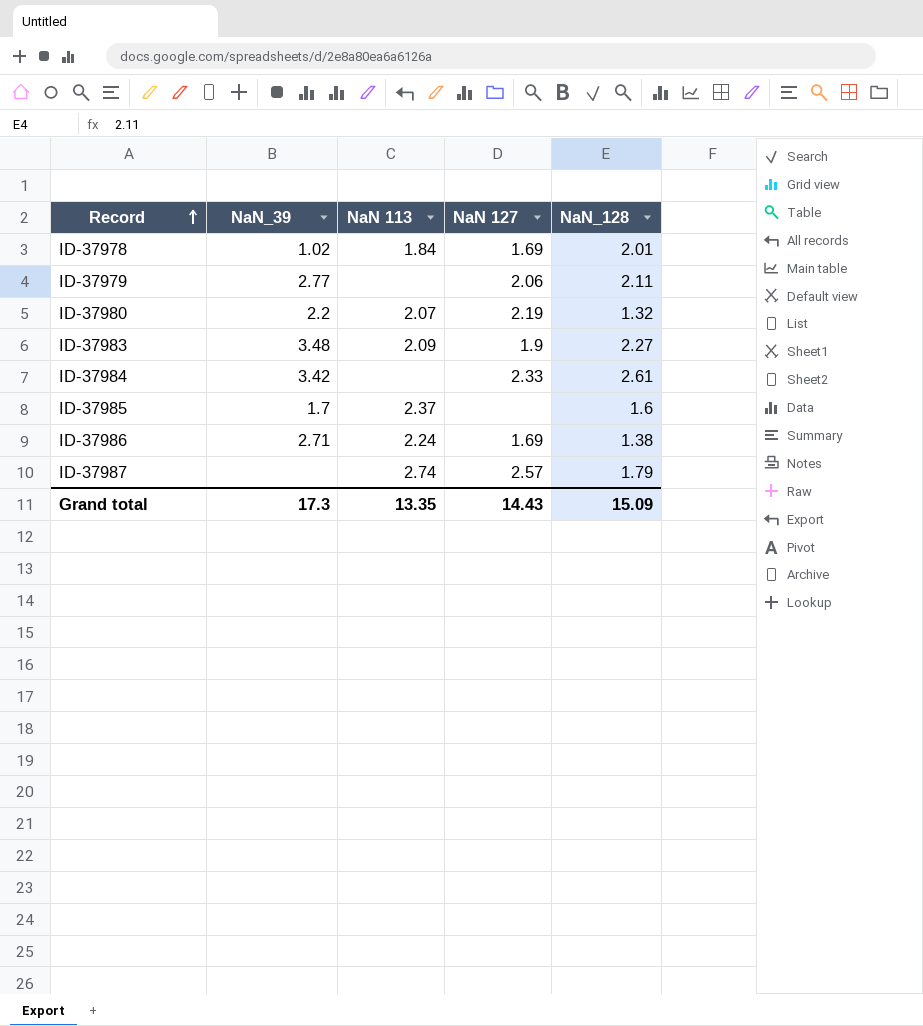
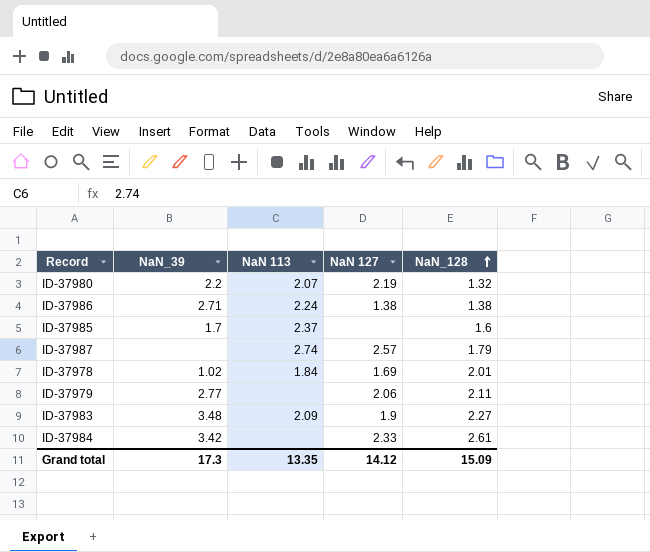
row order: Record ascending -> NaN_128 ascending
ID-37986 | NaN 127: 1.69 -> 1.38
Grand total | NaN 127: 14.43 -> 14.12

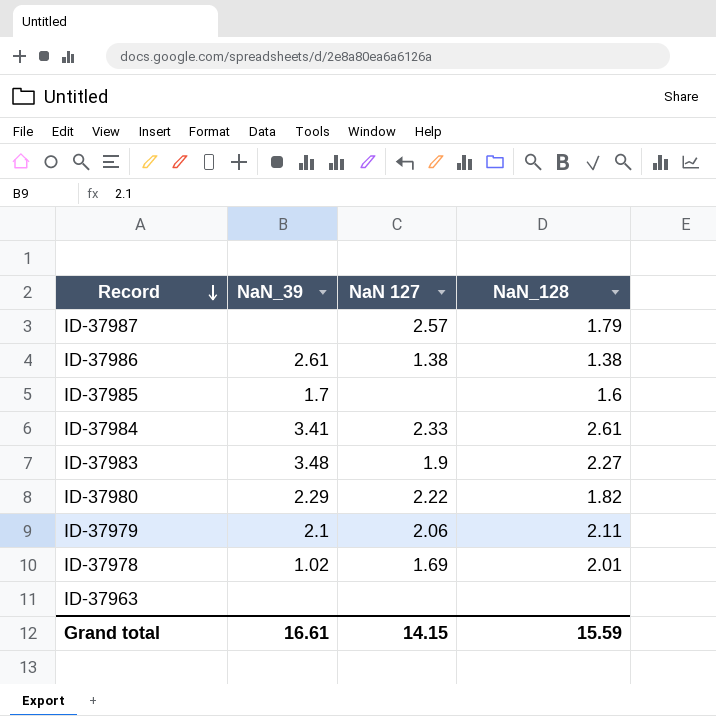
row order: NaN_128 ascending -> Record descending
column NaN 113 | position: 3 -> none
ID-37986 | NaN_39: 2.71 -> 2.61
ID-37984 | NaN_39: 3.42 -> 3.41
ID-37980 | NaN_39: 2.2 -> 2.29
ID-37980 | NaN 127: 2.19 -> 2.22
ID-37980 | NaN_128: 1.32 -> 1.82
ID-37979 | NaN_39: 2.77 -> 2.1
row ID-37963: none -> none | none | none
Grand total | NaN_39: 17.3 -> 16.61
Grand total | NaN 127: 14.12 -> 14.15
Grand total | NaN_128: 15.09 -> 15.59

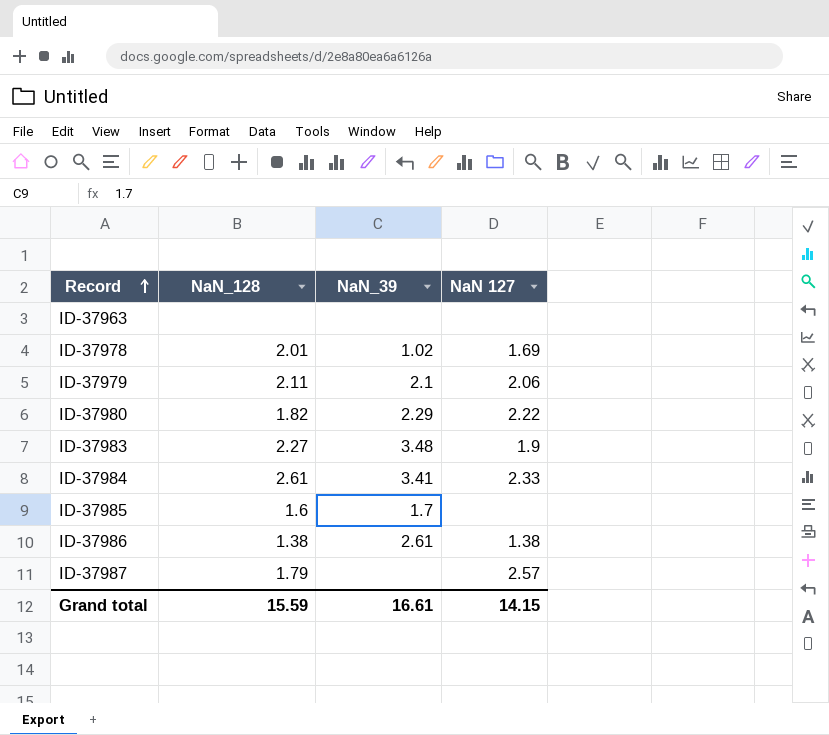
row order: Record descending -> Record ascending
column NaN_128 | position: 4 -> 2

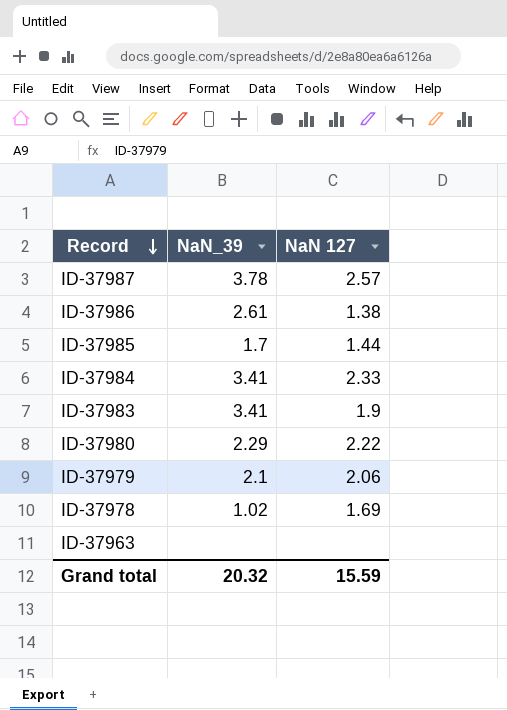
row order: Record ascending -> Record descending
column NaN_128 | position: 2 -> none
ID-37987 | NaN_39: none -> 3.78
ID-37985 | NaN 127: none -> 1.44
ID-37983 | NaN_39: 3.48 -> 3.41
Grand total | NaN_39: 16.61 -> 20.32
Grand total | NaN 127: 14.15 -> 15.59

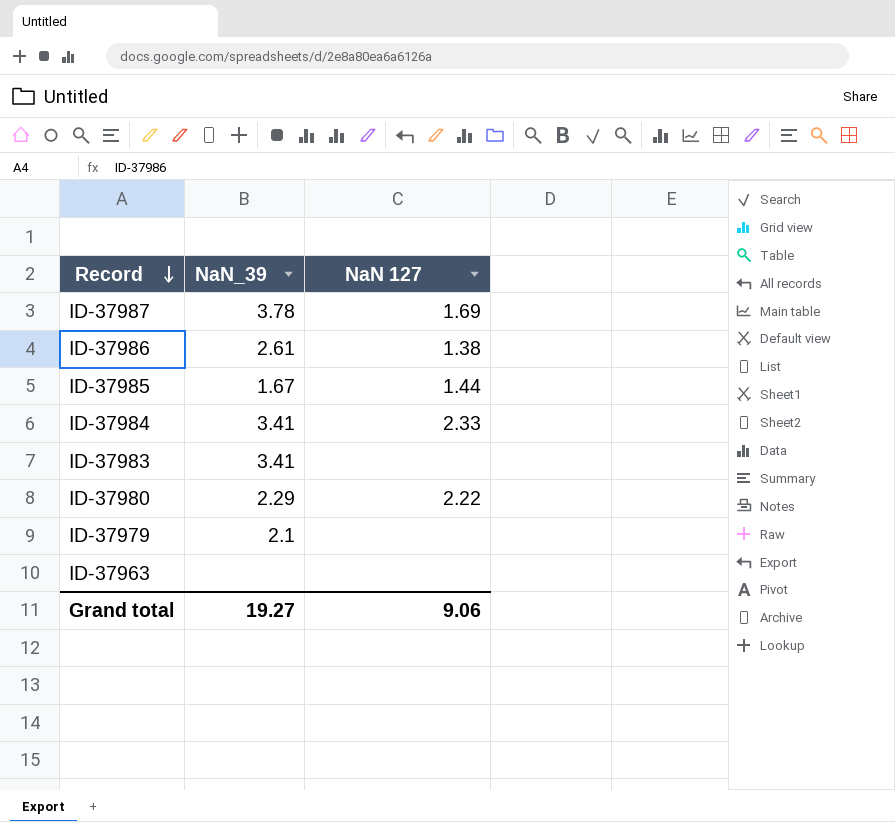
row ID-37978: 1.02 | 1.69 -> none
ID-37987 | NaN 127: 2.57 -> 1.69
ID-37985 | NaN_39: 1.7 -> 1.67
ID-37983 | NaN 127: 1.9 -> none
ID-37979 | NaN 127: 2.06 -> none
Grand total | NaN_39: 20.32 -> 19.27
Grand total | NaN 127: 15.59 -> 9.06

